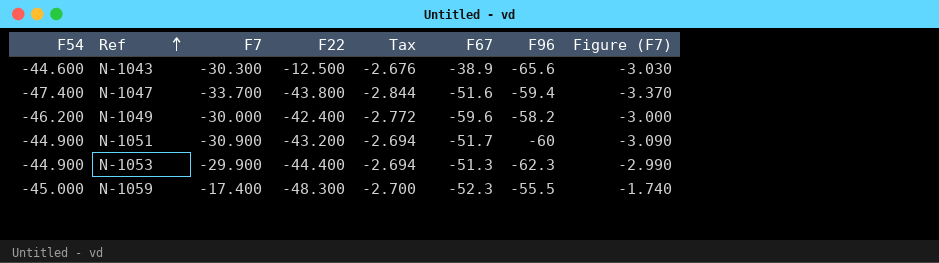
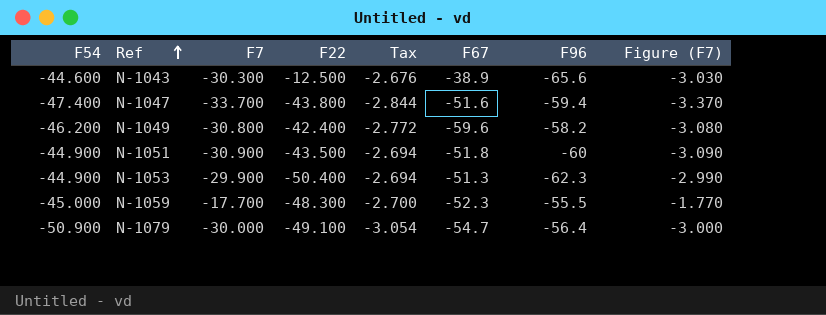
N-1049 | F7: -30.000 -> -30.800
N-1049 | Figure (F7): -3.000 -> -3.080
N-1051 | F22: -43.200 -> -43.500
N-1051 | F67: -51.7 -> -51.8
N-1053 | F22: -44.400 -> -50.400
N-1059 | F7: -17.400 -> -17.700
N-1059 | Figure (F7): -1.740 -> -1.770
row N-1079: none -> -50.900 | -30.000 | -49.100 | -3.054 | -54.7 | -56.4 | -3.000

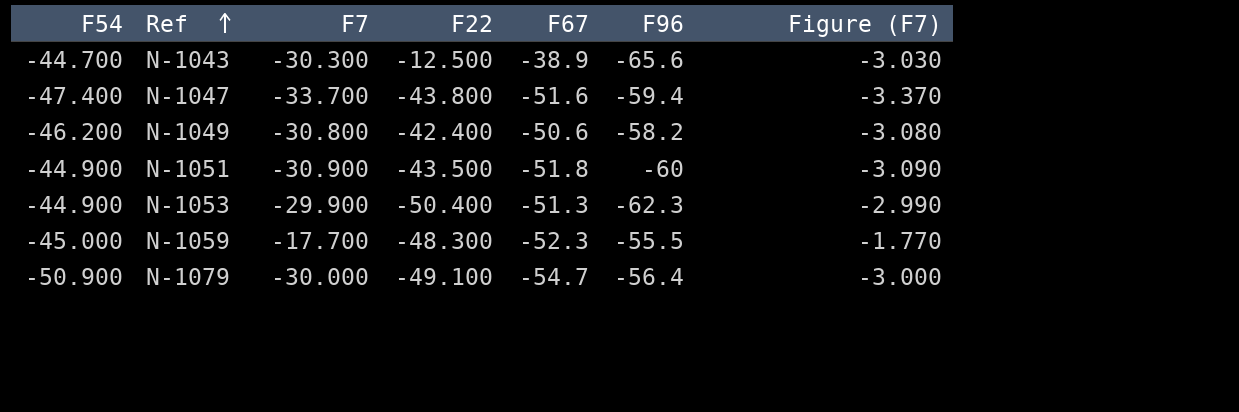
column Tax | formula: [F54] * 0.06 -> none
N-1043 | F54: -44.600 -> -44.700
N-1049 | F67: -59.6 -> -50.6

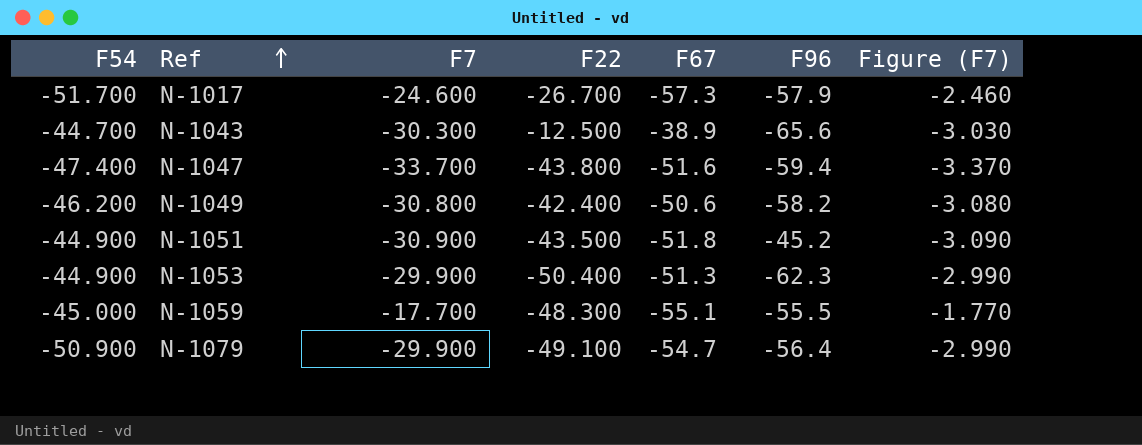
row N-1017: none -> -51.700 | -24.600 | -26.700 | -57.3 | -57.9 | -2.460
N-1051 | F96: -60 -> -45.2
N-1059 | F67: -52.3 -> -55.1
N-1079 | F7: -30.000 -> -29.900
N-1079 | Figure (F7): -3.000 -> -2.990

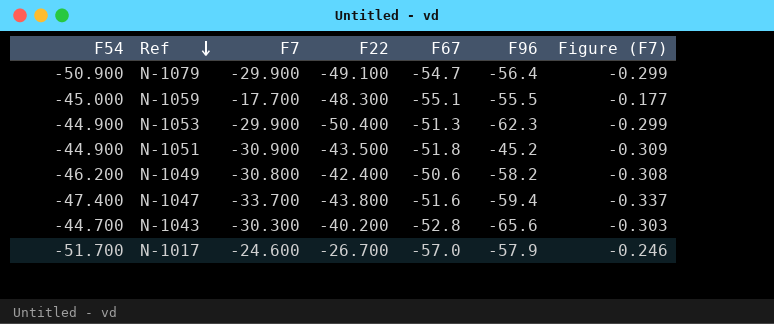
row order: Ref ascending -> Ref descending
column Figure (F7) | formula: [F7] * 0.1 -> [F7] * 0.01
N-1043 | F22: -12.500 -> -40.200
N-1043 | F67: -38.9 -> -52.8
N-1017 | F67: -57.3 -> -57.0

